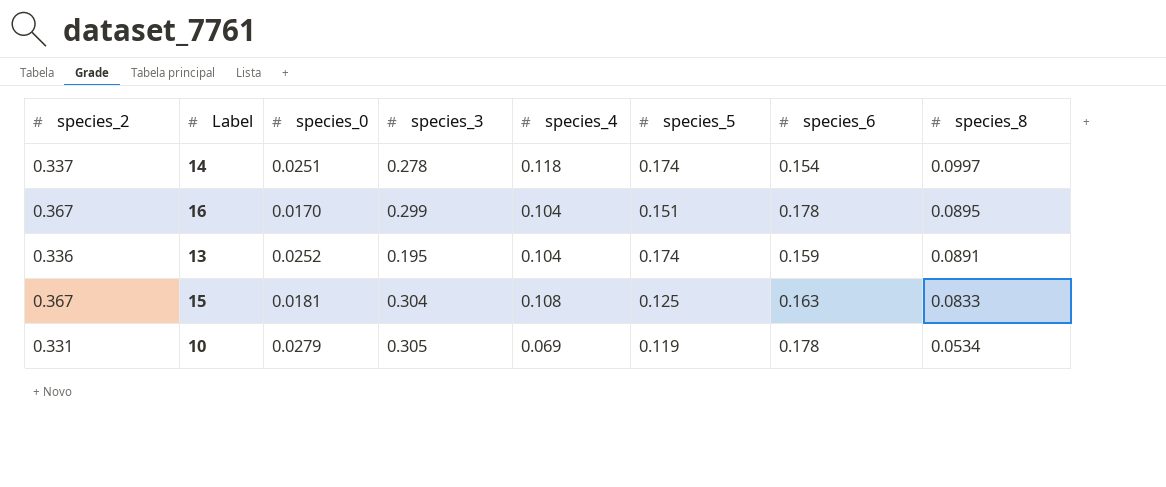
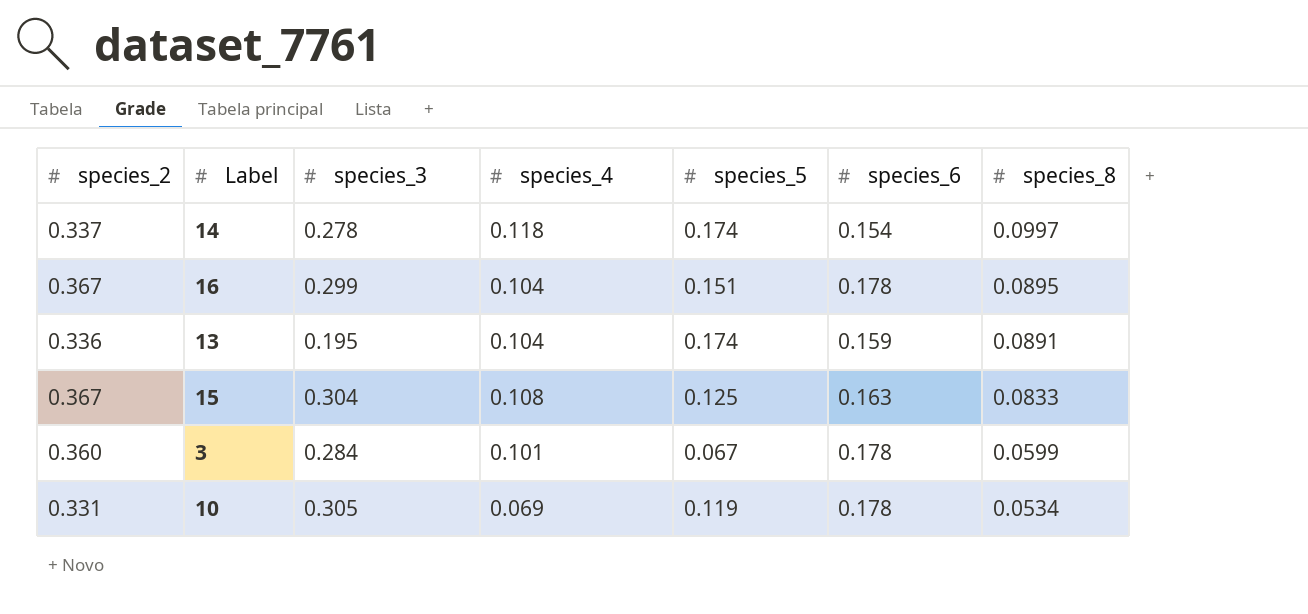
column species_0 | position: 3 -> none
row 3: none -> 0.360 | 0.284 | 0.101 | 0.067 | 0.178 | 0.0599

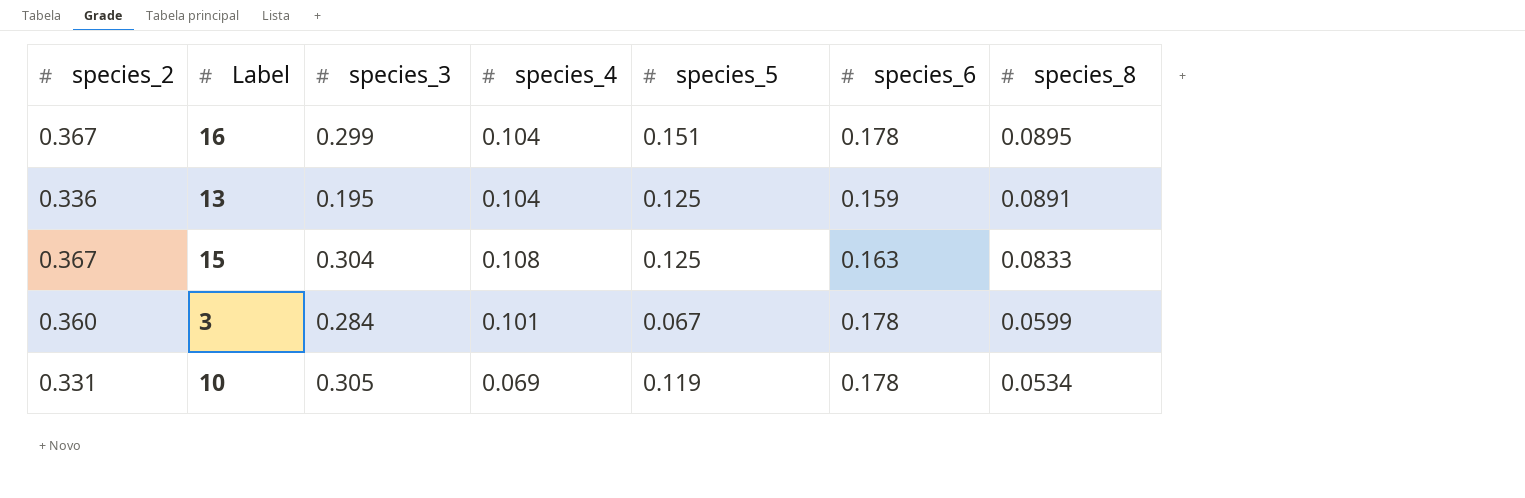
row 14: 0.337 | 0.278 | 0.118 | 0.174 | 0.154 | 0.0997 -> none
13 | species_5: 0.174 -> 0.125

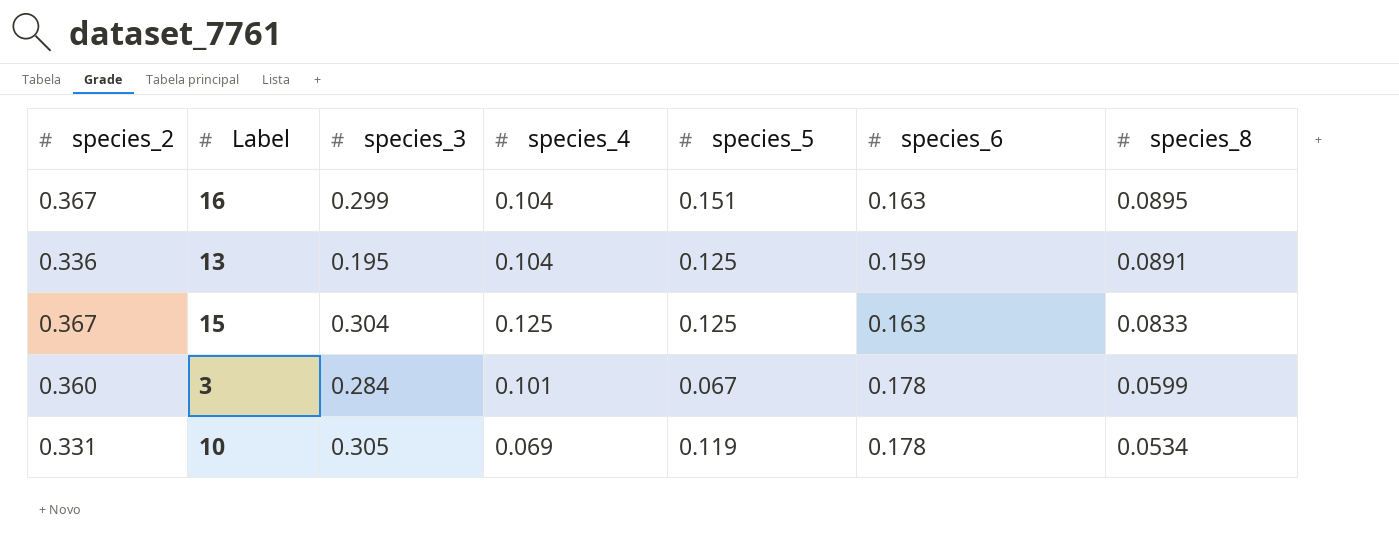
16 | species_6: 0.178 -> 0.163
15 | species_4: 0.108 -> 0.125

